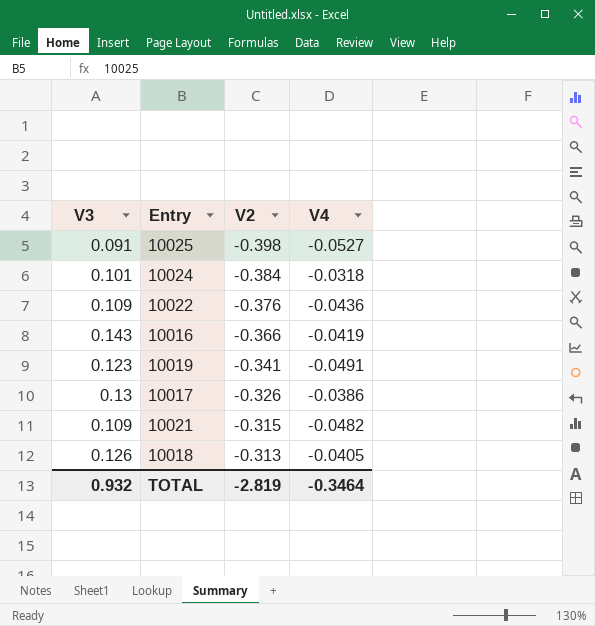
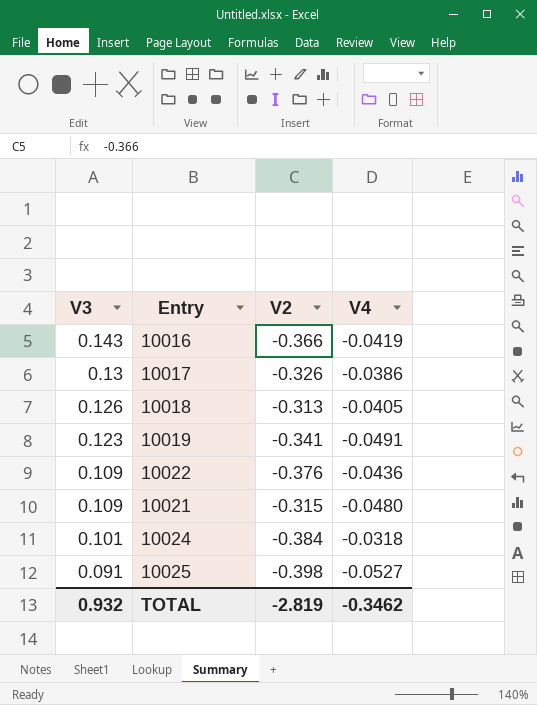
row order: V2 ascending -> V3 descending
10021 | V4: -0.0482 -> -0.0480
TOTAL | V4: -0.3464 -> -0.3462

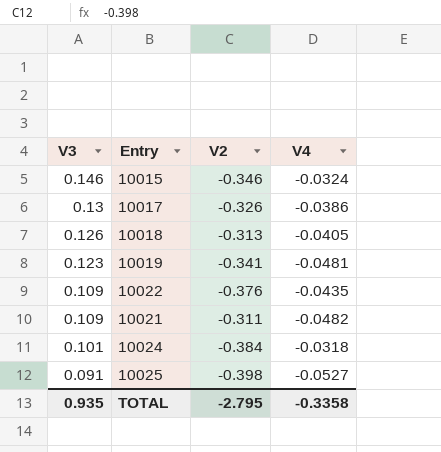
row 10016: 0.143 | -0.366 | -0.0419 -> none
row 10015: none -> 0.146 | -0.346 | -0.0324
10019 | V4: -0.0491 -> -0.0481
10022 | V4: -0.0436 -> -0.0435
10021 | V2: -0.315 -> -0.311
10021 | V4: -0.0480 -> -0.0482
TOTAL | V3: 0.932 -> 0.935
TOTAL | V2: -2.819 -> -2.795
TOTAL | V4: -0.3462 -> -0.3358

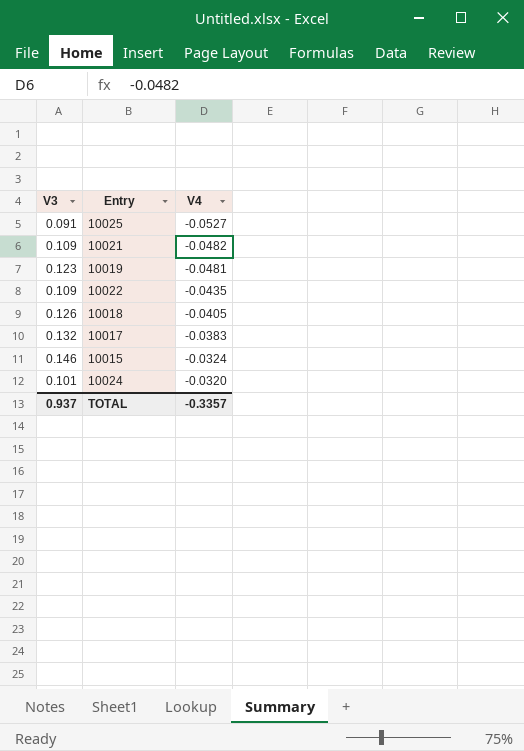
row order: V3 descending -> V4 ascending
column V2 | position: 3 -> none
10017 | V3: 0.13 -> 0.132
10017 | V4: -0.0386 -> -0.0383
10024 | V4: -0.0318 -> -0.0320
TOTAL | V3: 0.935 -> 0.937
TOTAL | V4: -0.3358 -> -0.3357

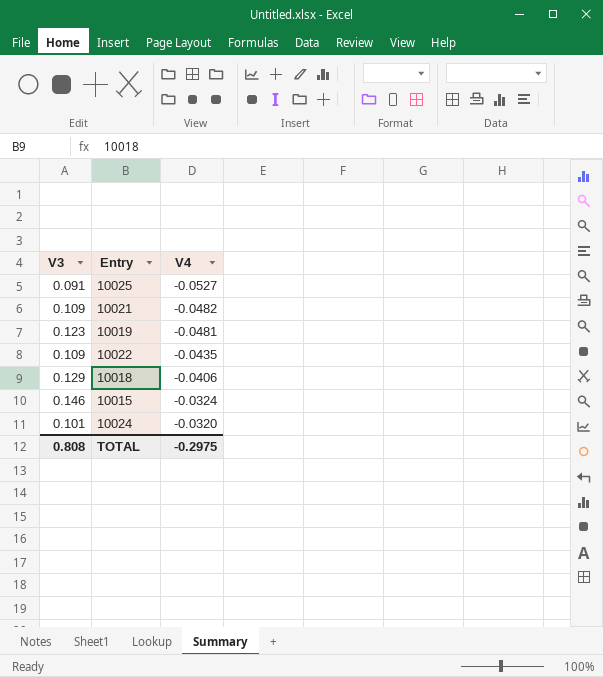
row 10017: 0.132 | -0.0383 -> none
10018 | V3: 0.126 -> 0.129
10018 | V4: -0.0405 -> -0.0406
TOTAL | V3: 0.937 -> 0.808
TOTAL | V4: -0.3357 -> -0.2975

